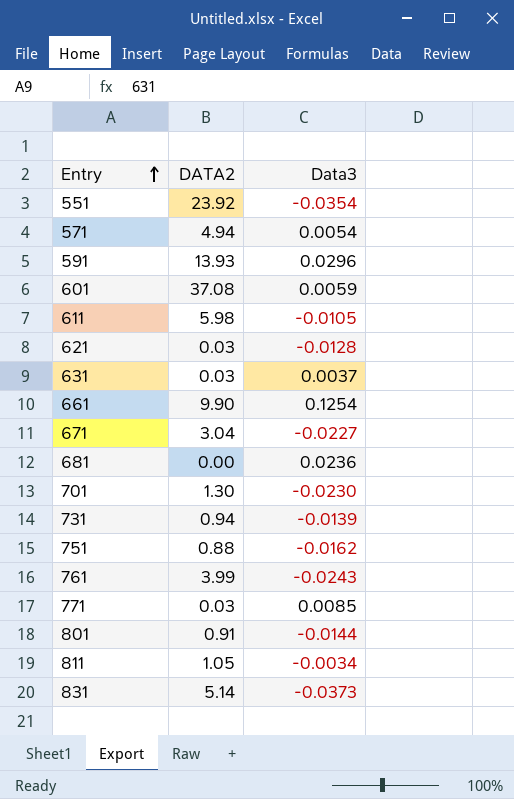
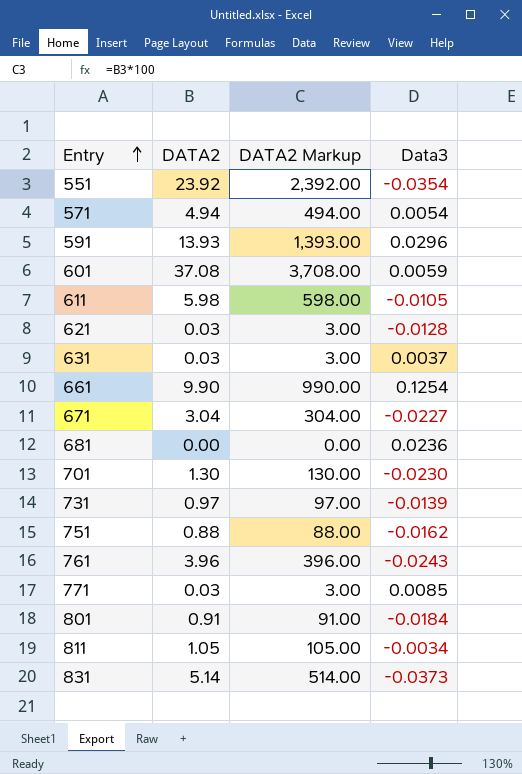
column DATA2 Markup | formula: none -> [DATA2] * 100
731 | DATA2: 0.94 -> 0.97
761 | DATA2: 3.99 -> 3.96
801 | Data3: -0.0144 -> -0.0184

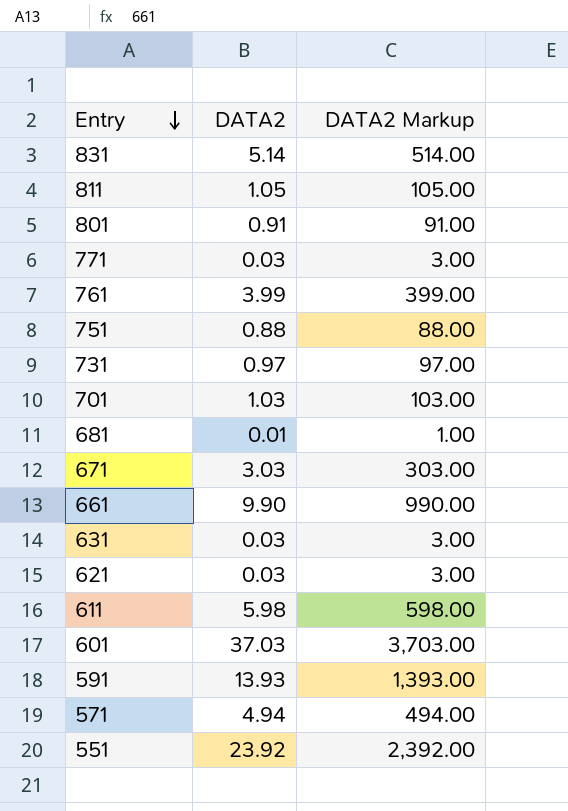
row order: Entry ascending -> Entry descending
column Data3 | position: 4 -> none
761 | DATA2: 3.96 -> 3.99
761 | DATA2 Markup: 396.00 -> 399.00
701 | DATA2: 1.30 -> 1.03
701 | DATA2 Markup: 130.00 -> 103.00
681 | DATA2: 0.00 -> 0.01
681 | DATA2 Markup: 0.00 -> 1.00
671 | DATA2: 3.04 -> 3.03
671 | DATA2 Markup: 304.00 -> 303.00
601 | DATA2: 37.08 -> 37.03
601 | DATA2 Markup: 3,708.00 -> 3,703.00

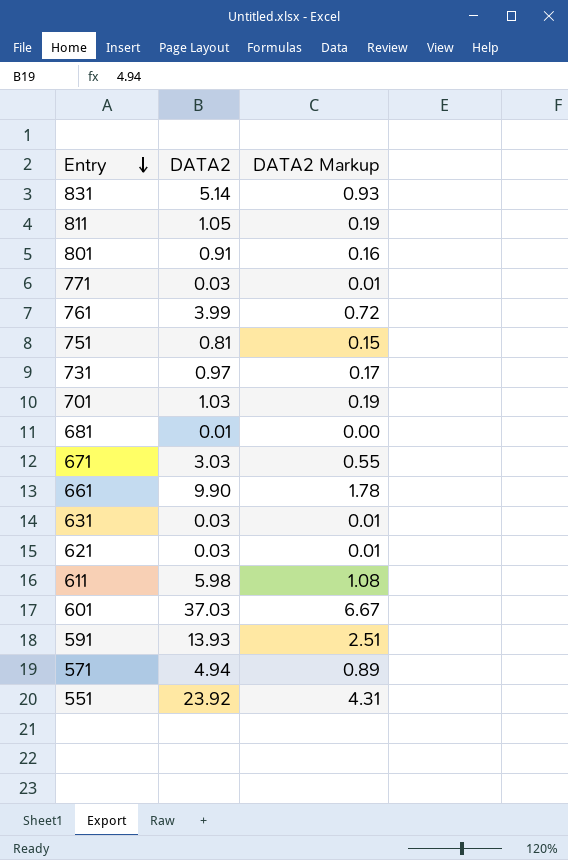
column DATA2 Markup | formula: [DATA2] * 100 -> [DATA2] * 0.18
751 | DATA2: 0.88 -> 0.81

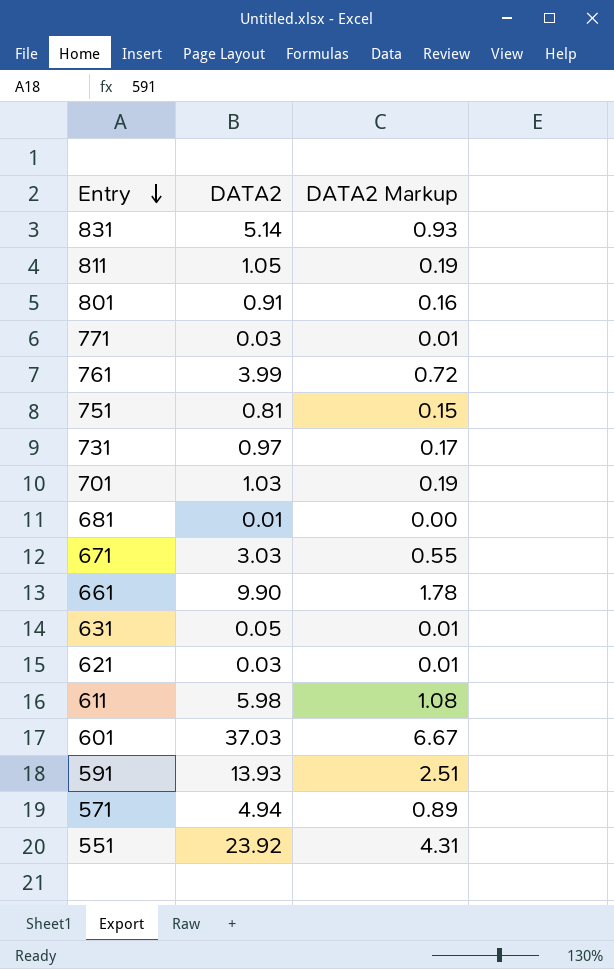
631 | DATA2: 0.03 -> 0.05

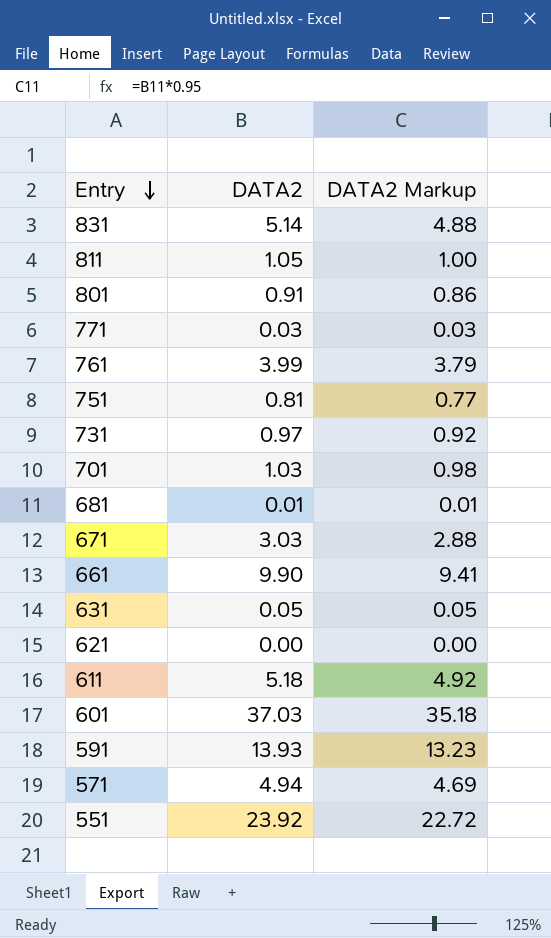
column DATA2 Markup | formula: [DATA2] * 0.18 -> [DATA2] * 0.95
621 | DATA2: 0.03 -> 0.00
611 | DATA2: 5.98 -> 5.18

